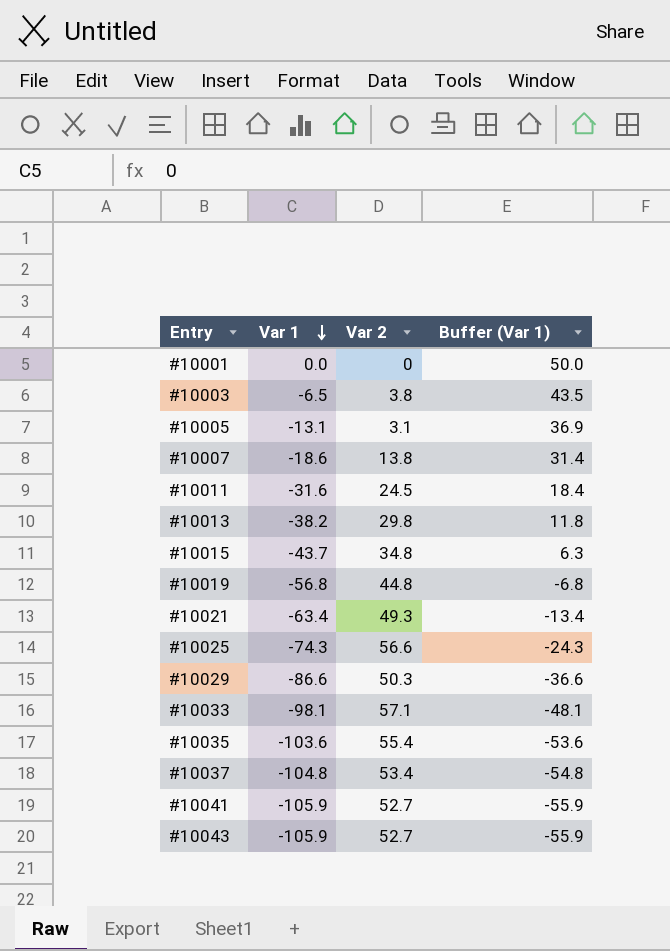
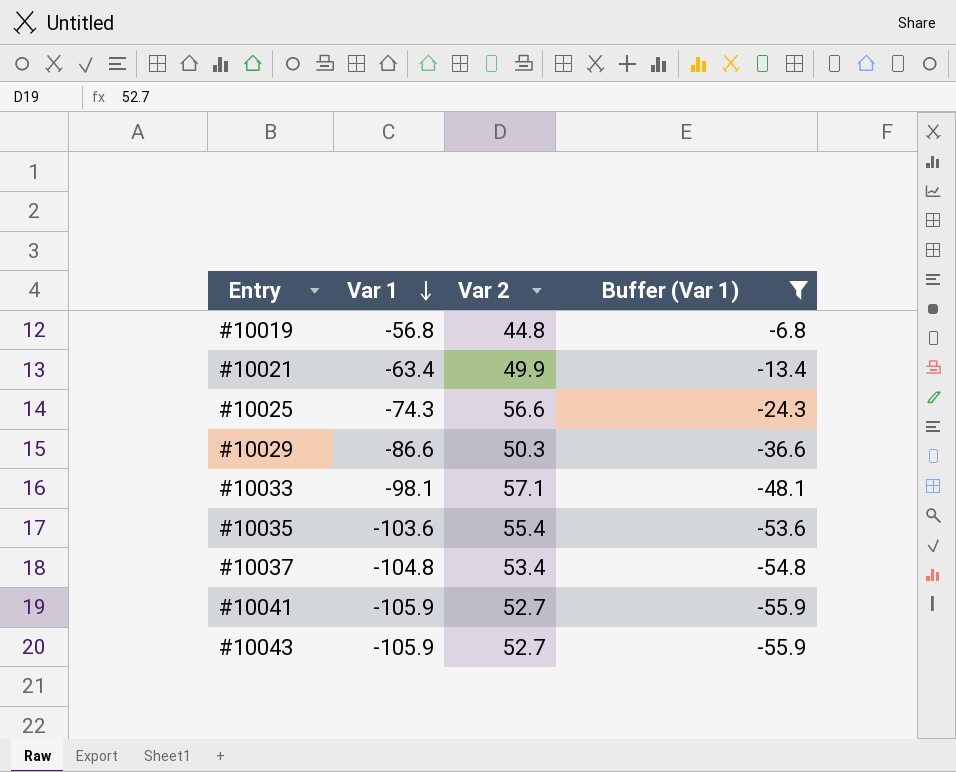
filter: none -> Buffer (Var 1) <= -6.8
#10021 | Var 2: 49.3 -> 49.9

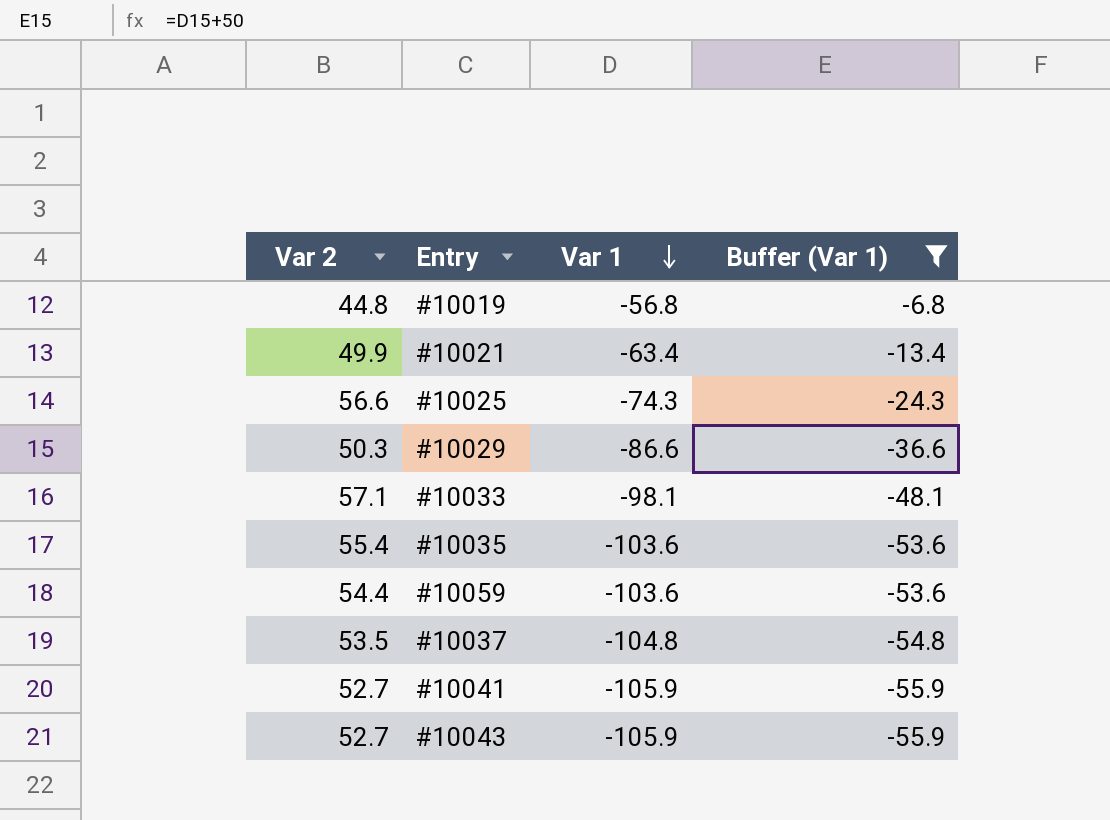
column Var 2 | position: 3 -> 1
row #10059: none -> 54.4 | -103.6 | -53.6
#10037 | Var 2: 53.4 -> 53.5

